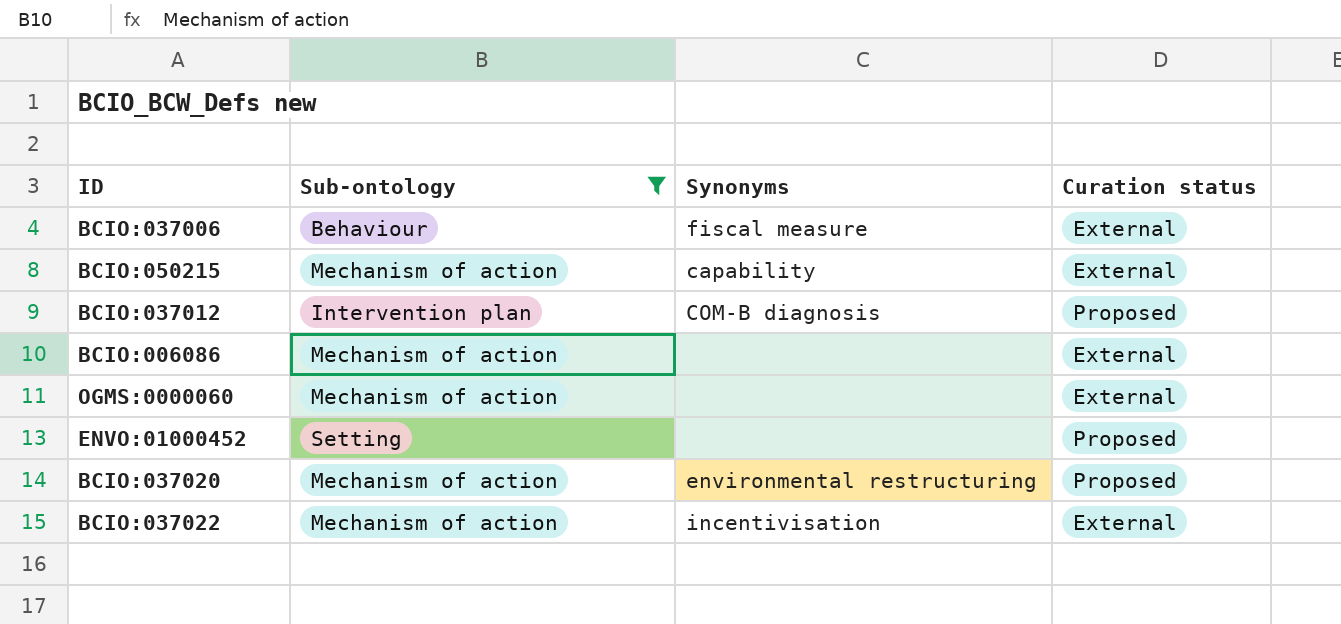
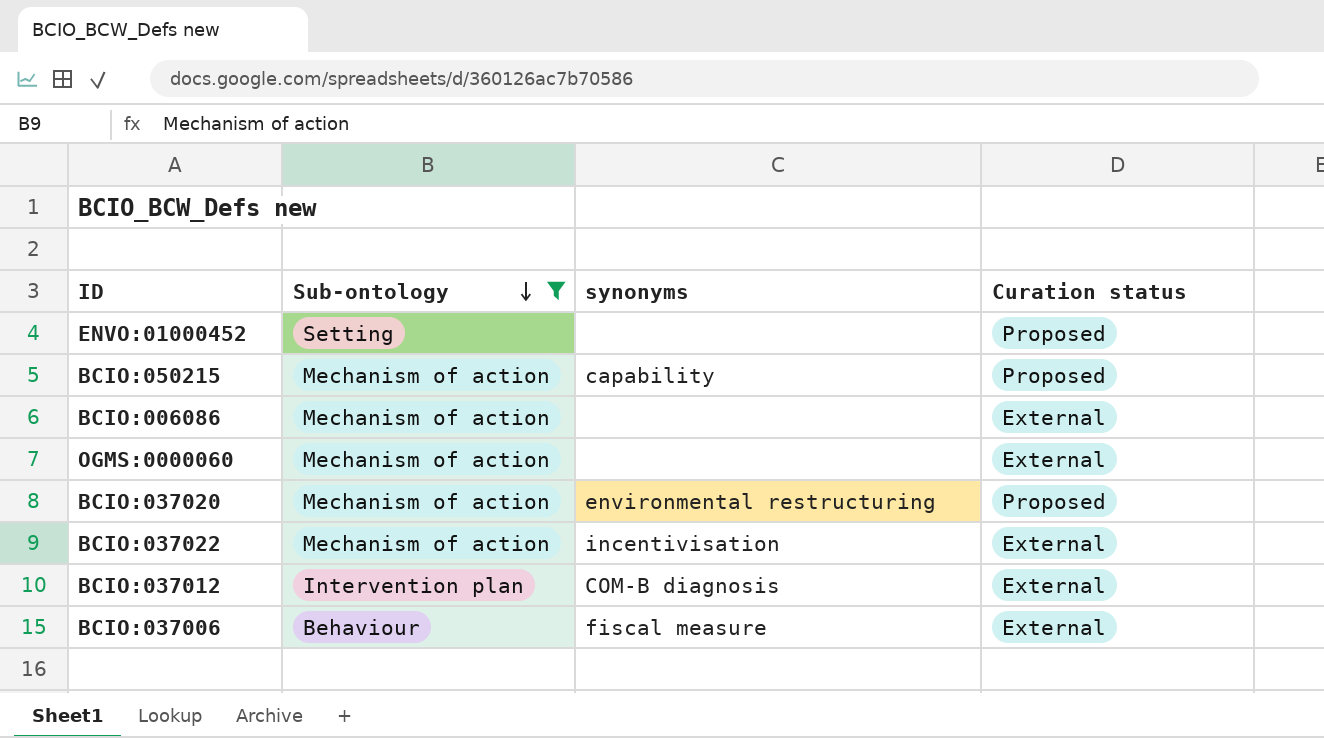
row order: none -> Sub-ontology descending
column name: Synonyms -> synonyms
BCIO:050215 | Curation status: External -> Proposed
BCIO:037012 | Curation status: Proposed -> External

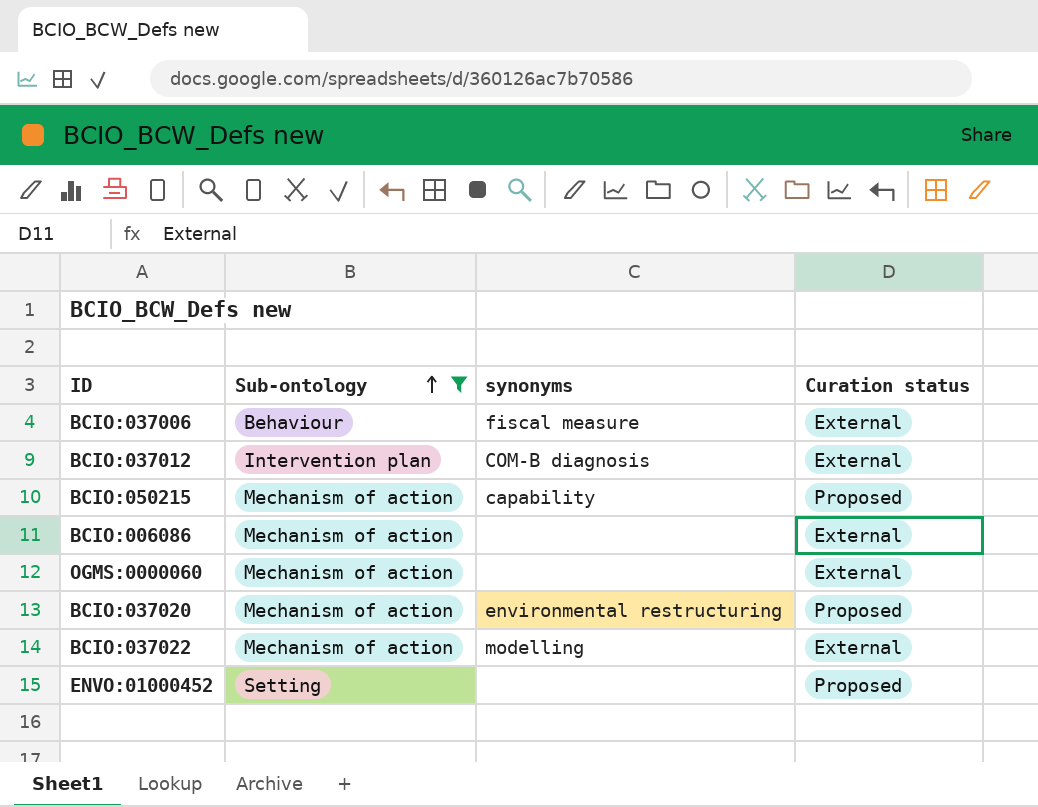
row order: Sub-ontology descending -> Sub-ontology ascending
BCIO:037022 | synonyms: incentivisation -> modelling

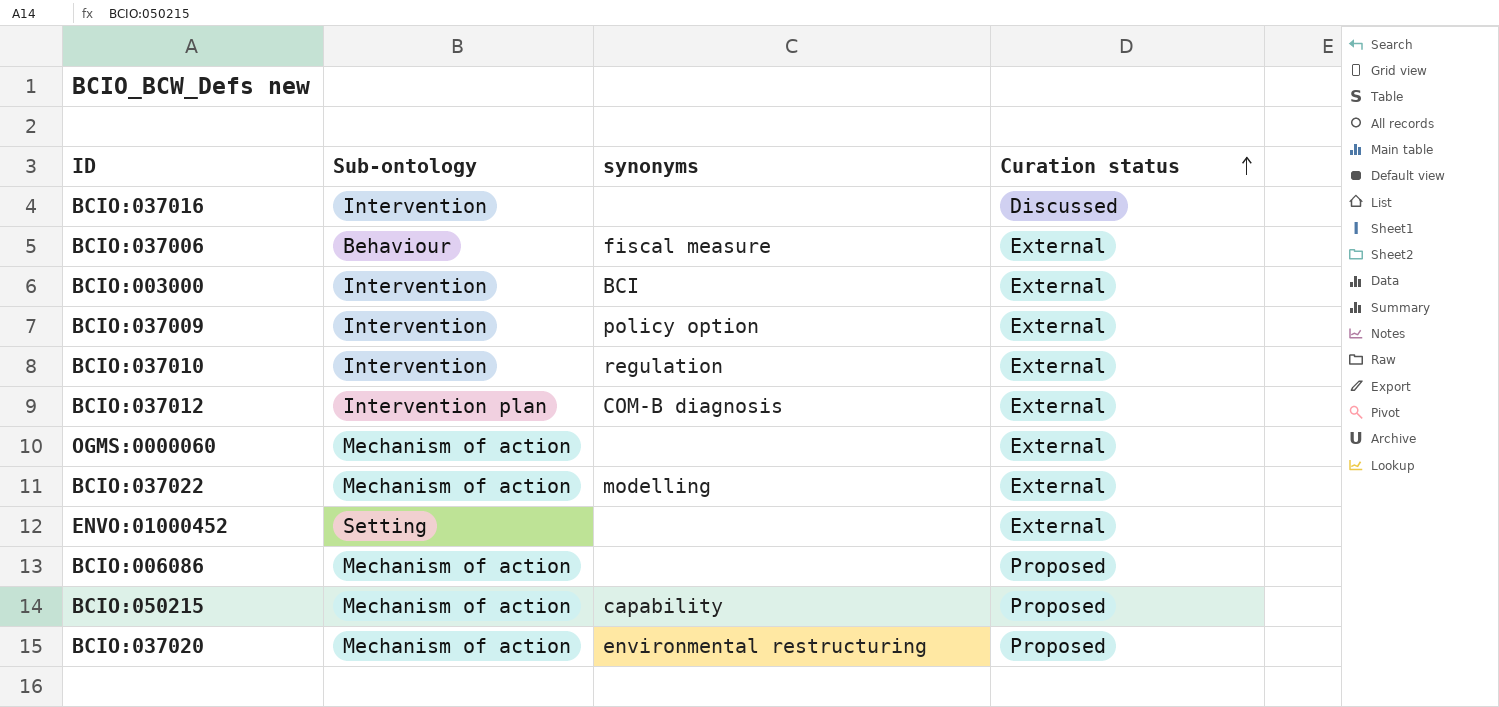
filter: Sub-ontology != Intervention -> none
row order: Sub-ontology ascending -> Curation status ascending
ENVO:01000452 | Curation status: Proposed -> External
BCIO:006086 | Curation status: External -> Proposed

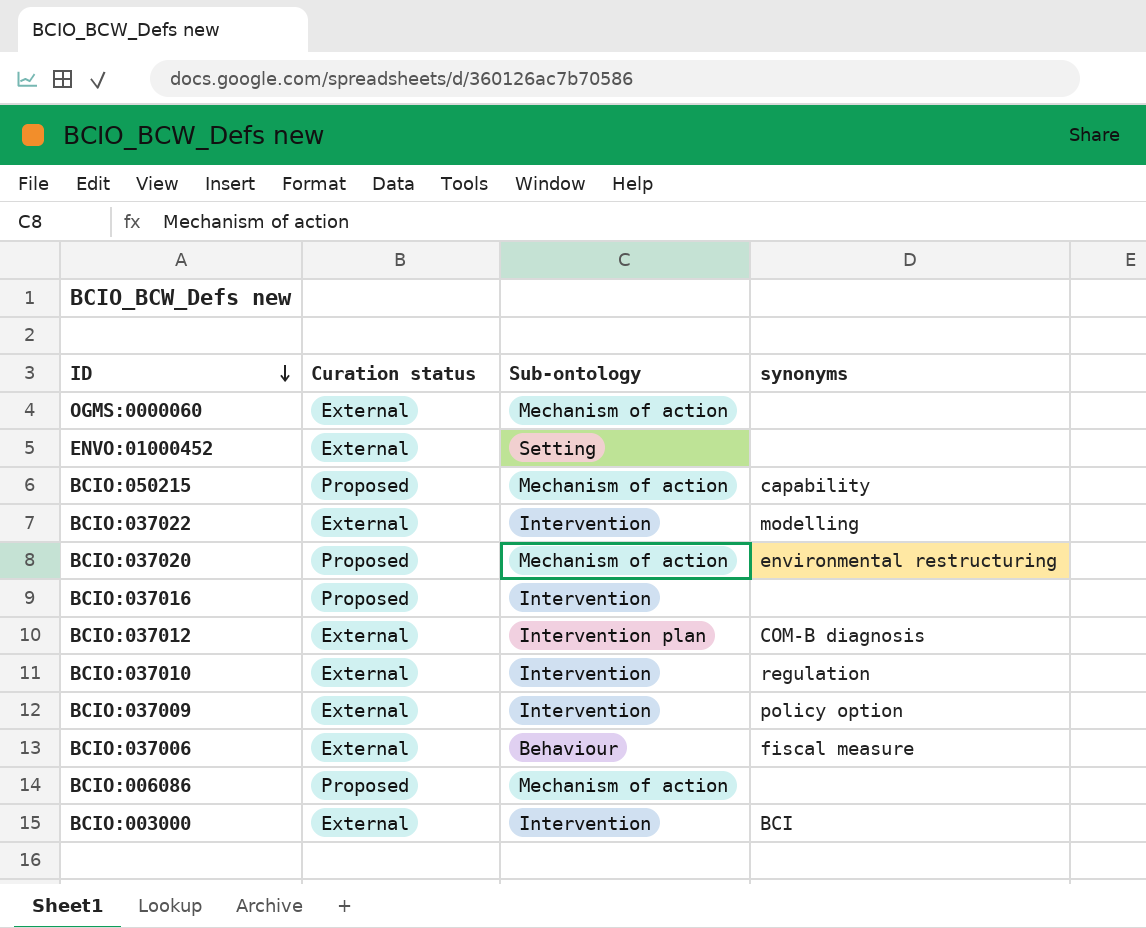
row order: Curation status ascending -> ID descending
column Curation status | position: 4 -> 2
BCIO:037022 | Sub-ontology: Mechanism of action -> Intervention
BCIO:037016 | Curation status: Discussed -> Proposed

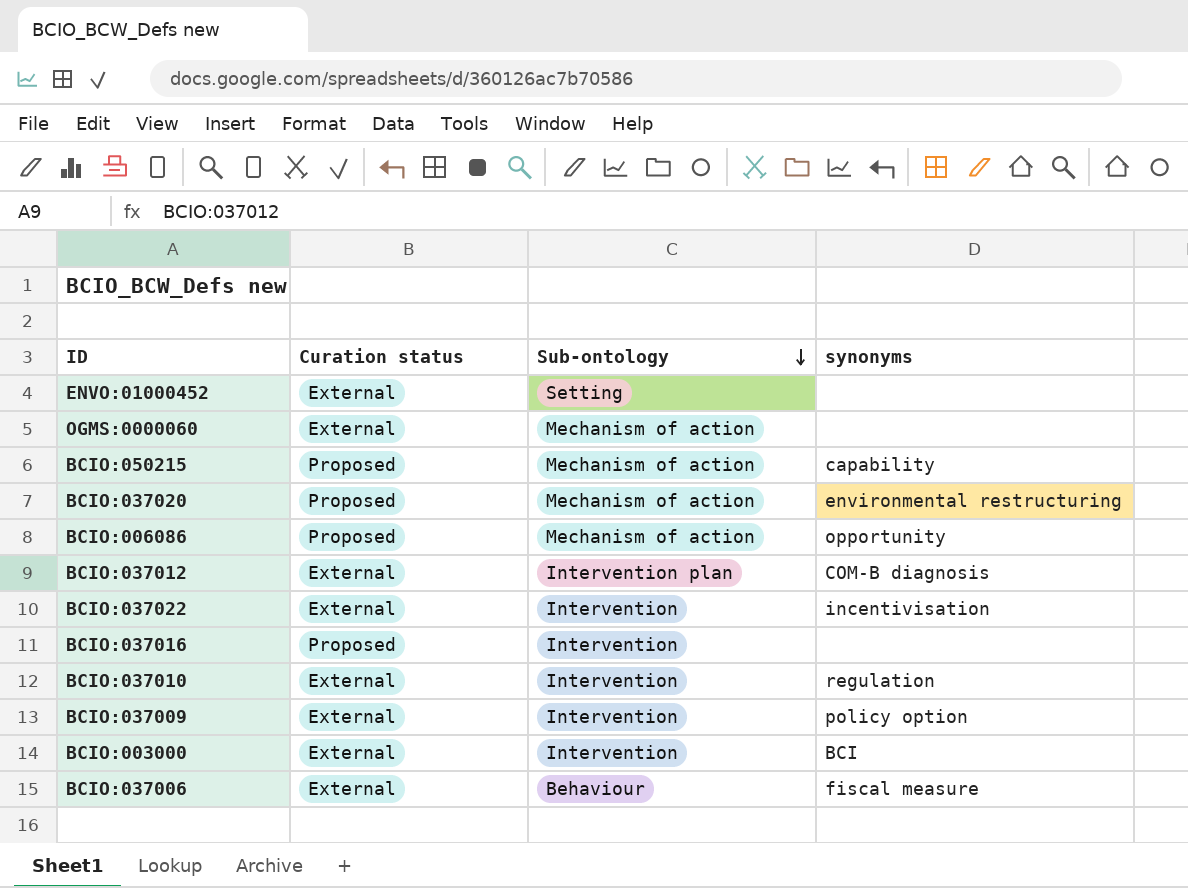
row order: ID descending -> Sub-ontology descending
BCIO:006086 | synonyms: none -> opportunity
BCIO:037022 | synonyms: modelling -> incentivisation

